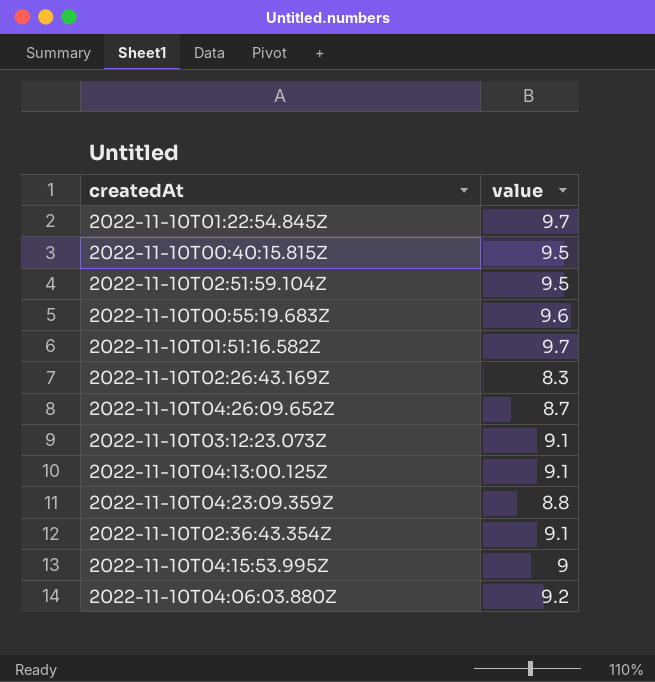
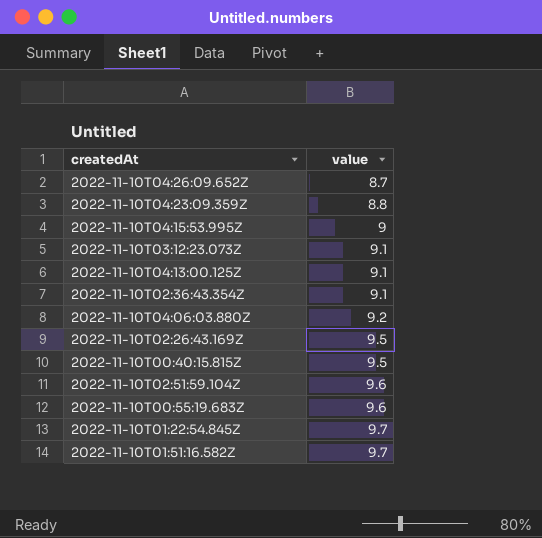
row order: none -> value ascending
2022-11-10T02:26:43.169Z | value: 8.3 -> 9.5
2022-11-10T02:51:59.104Z | value: 9.5 -> 9.6

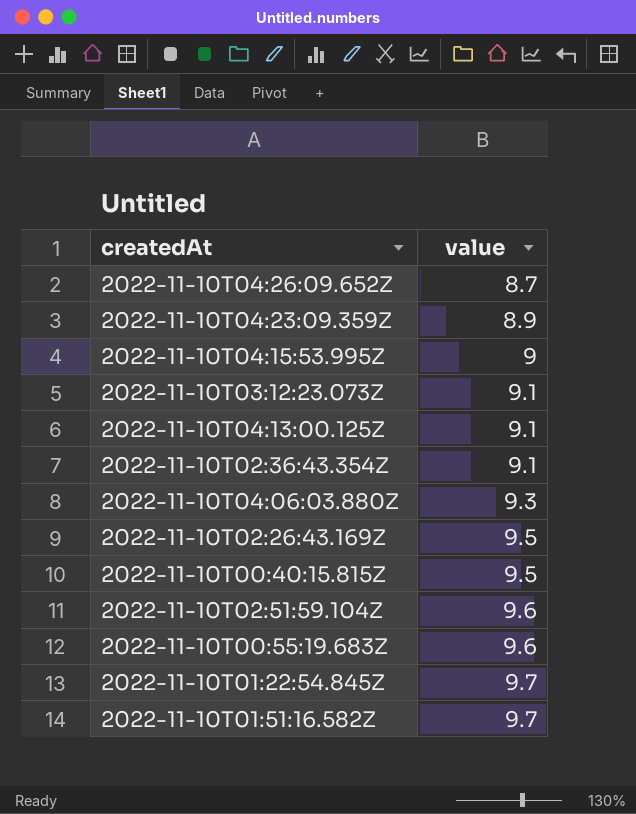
2022-11-10T04:23:09.359Z | value: 8.8 -> 8.9
2022-11-10T04:06:03.880Z | value: 9.2 -> 9.3

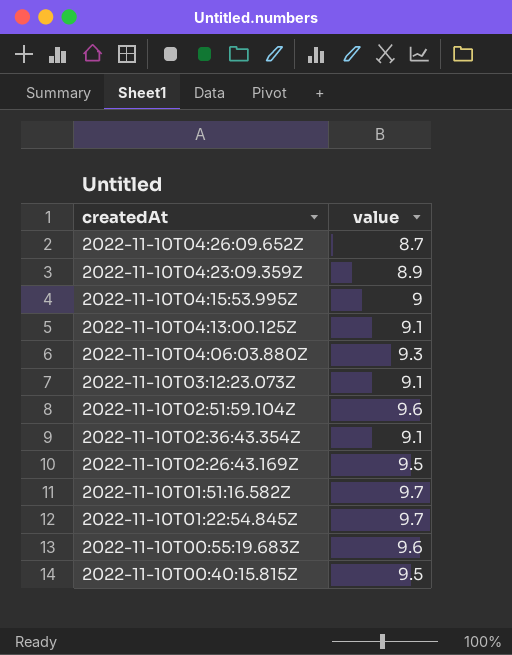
row order: value ascending -> createdAt descending

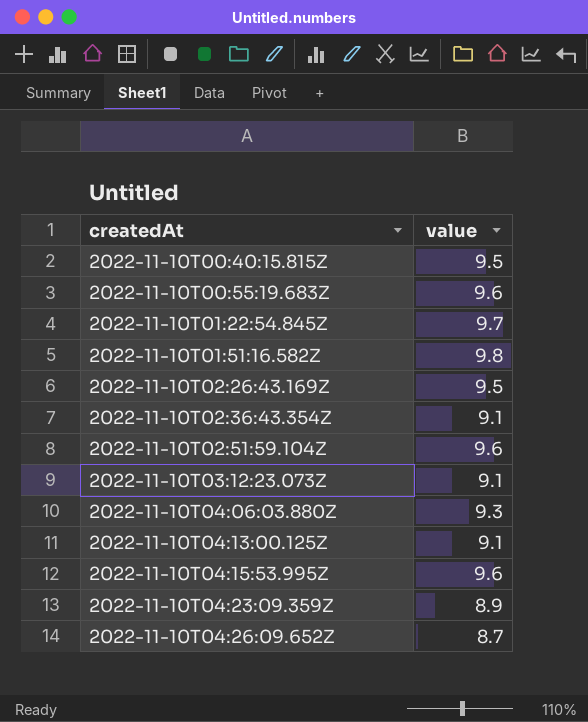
row order: createdAt descending -> createdAt ascending
2022-11-10T01:51:16.582Z | value: 9.7 -> 9.8
2022-11-10T04:15:53.995Z | value: 9 -> 9.6

